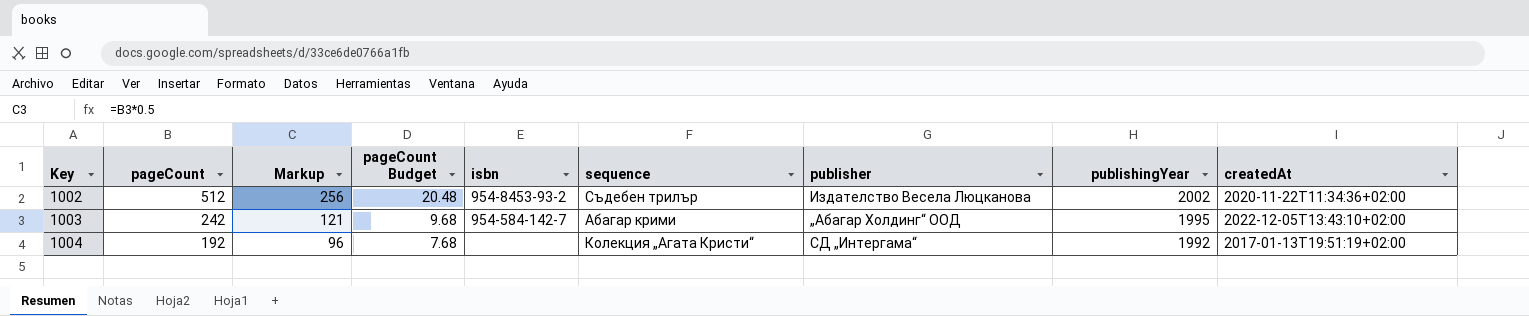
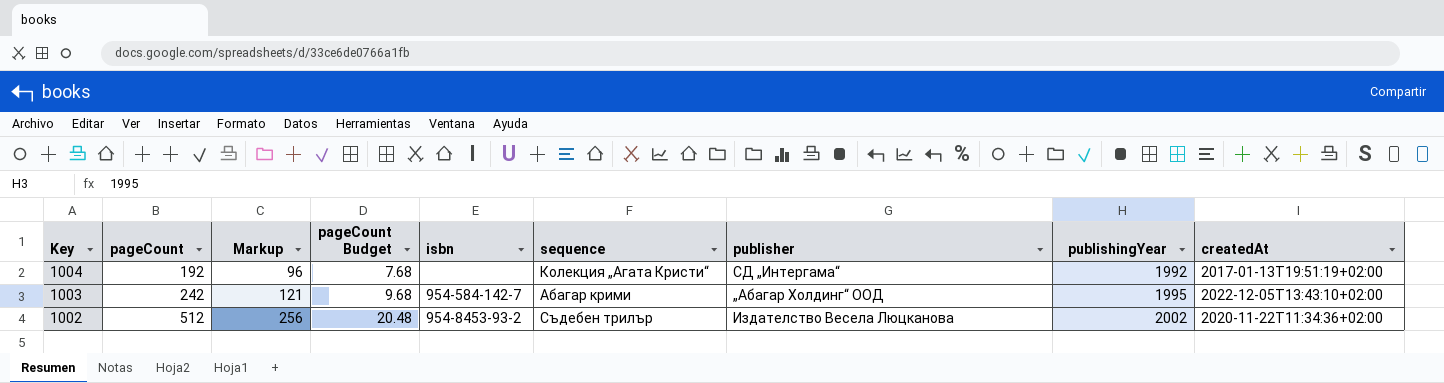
row order: Key ascending -> Key descending

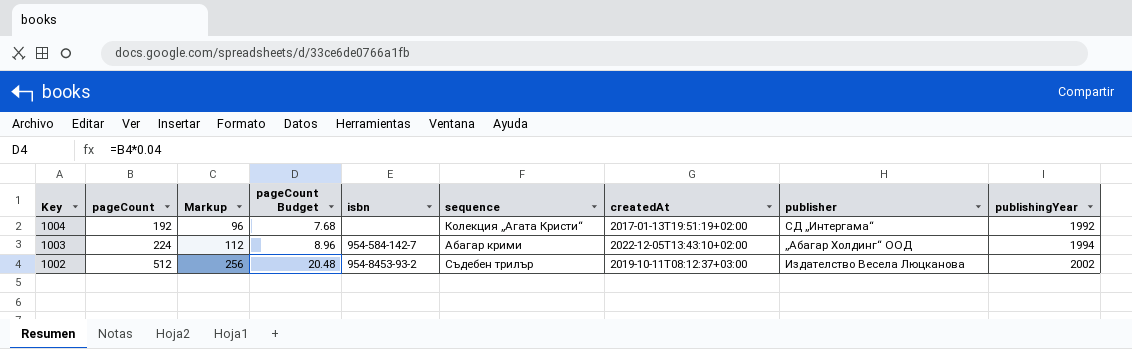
column createdAt | position: 9 -> 7
1003 | pageCount: 242 -> 224
1003 | Markup: 121 -> 112
1003 | pageCount Budget: 9.68 -> 8.96
1003 | publishingYear: 1995 -> 1994
1002 | createdAt: 2020-11-22T11:34:36+02:00 -> 2019-10-11T08:12:37+03:00

